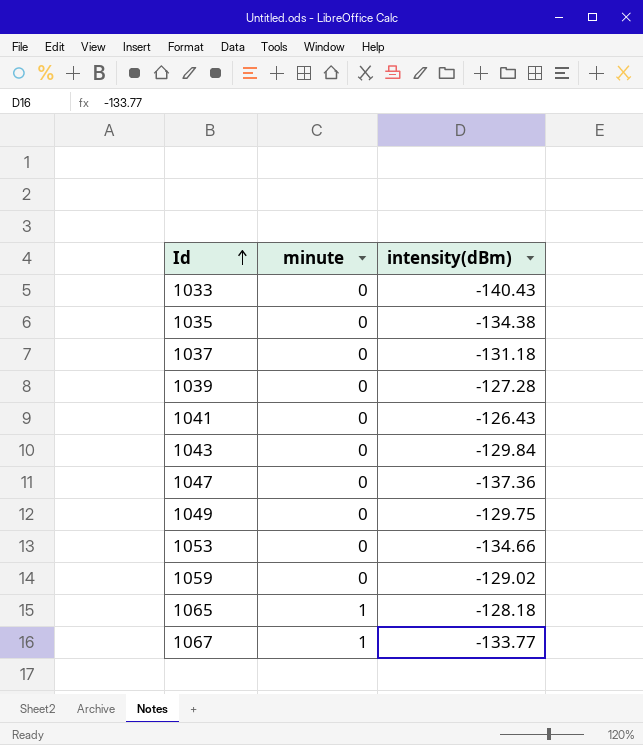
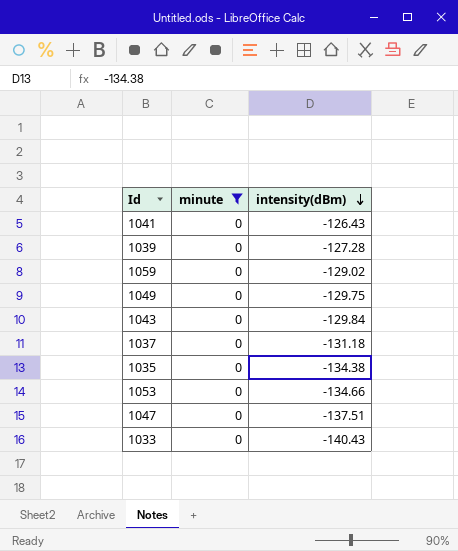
filter: none -> minute = 0
row order: Id ascending -> intensity(dBm) descending
1047 | intensity(dBm): -137.36 -> -137.51

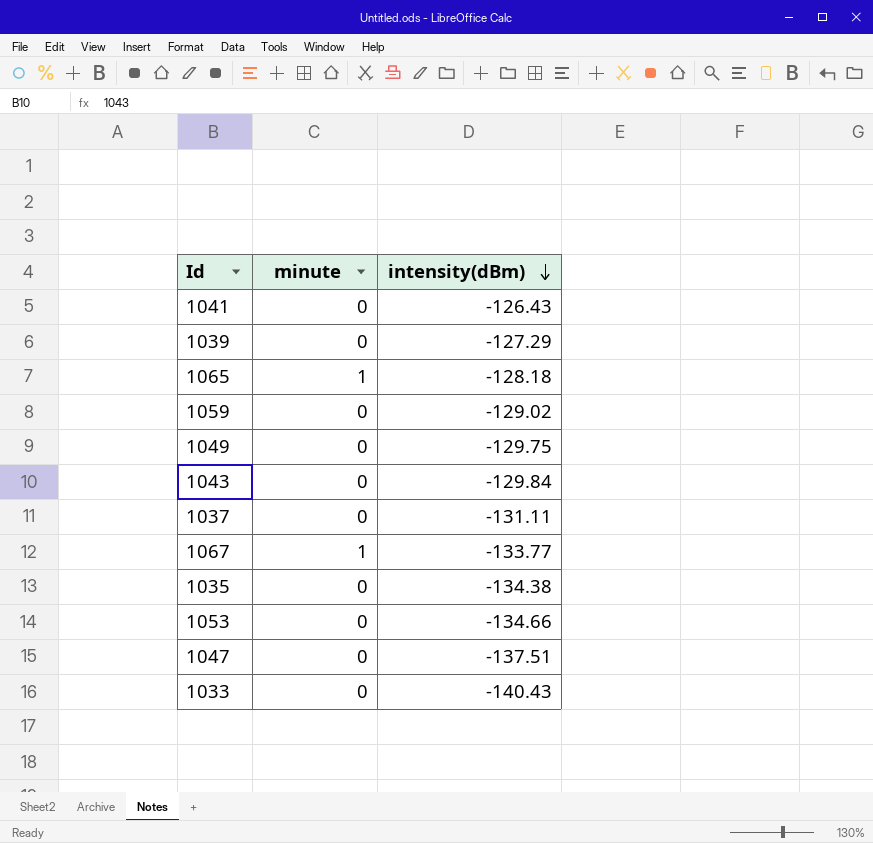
filter: minute = 0 -> none
1039 | intensity(dBm): -127.28 -> -127.29
1037 | intensity(dBm): -131.18 -> -131.11

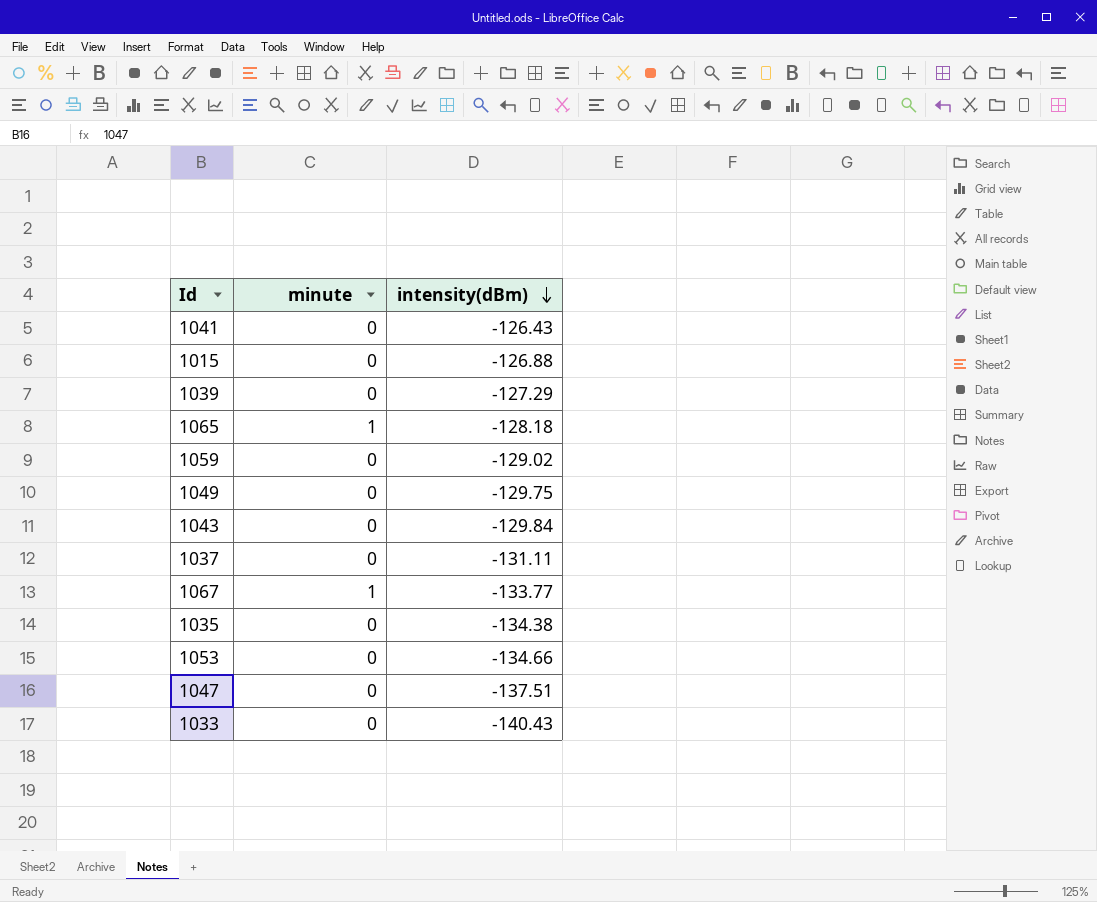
row 1015: none -> 0 | -126.88

